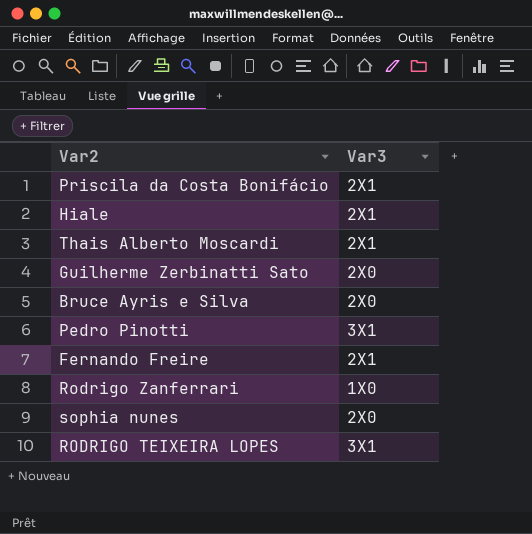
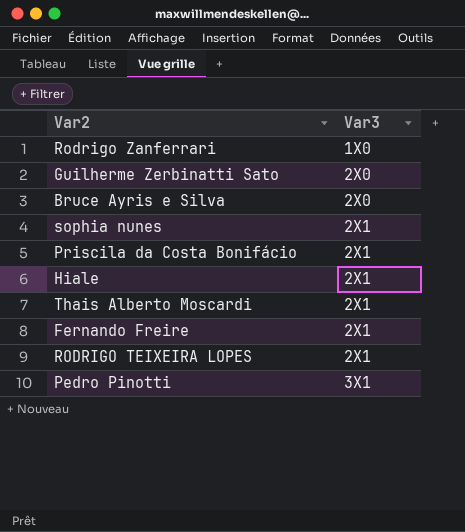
row order: none -> Var3 ascending
sophia nunes | Var3: 2X0 -> 2X1
RODRIGO TEIXEIRA LOPES | Var3: 3X1 -> 2X1

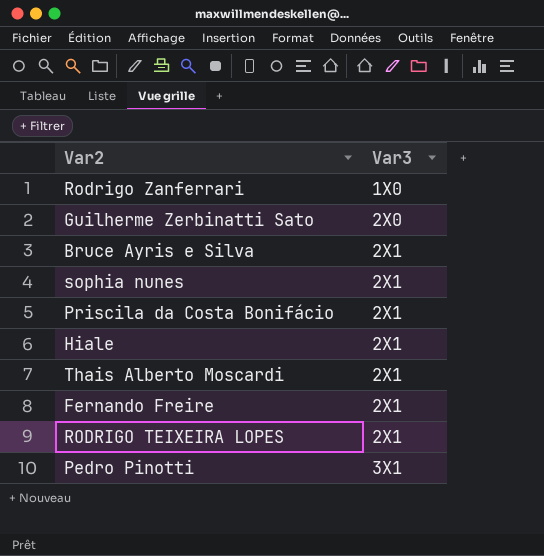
Bruce Ayris e Silva | Var3: 2X0 -> 2X1

